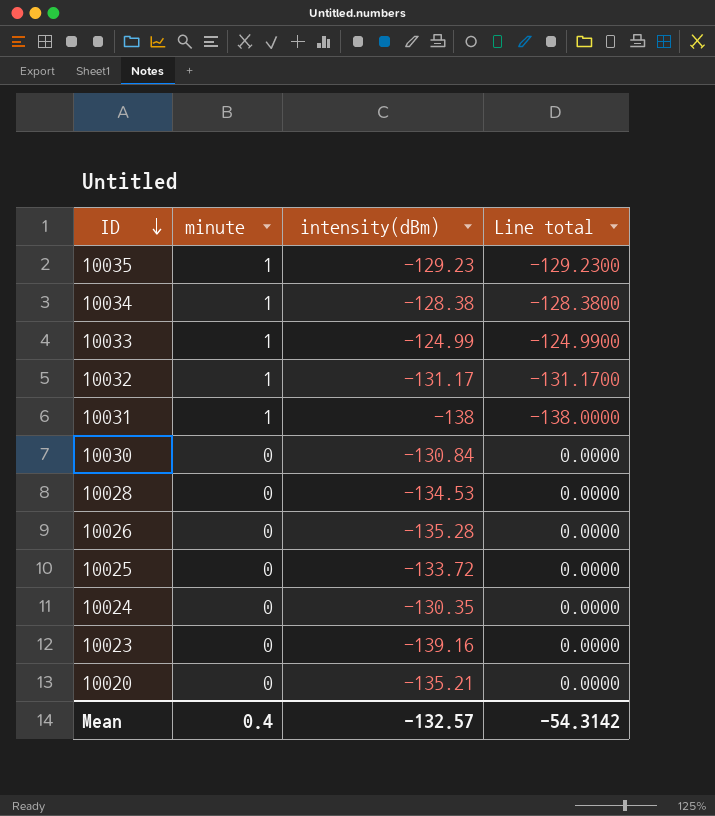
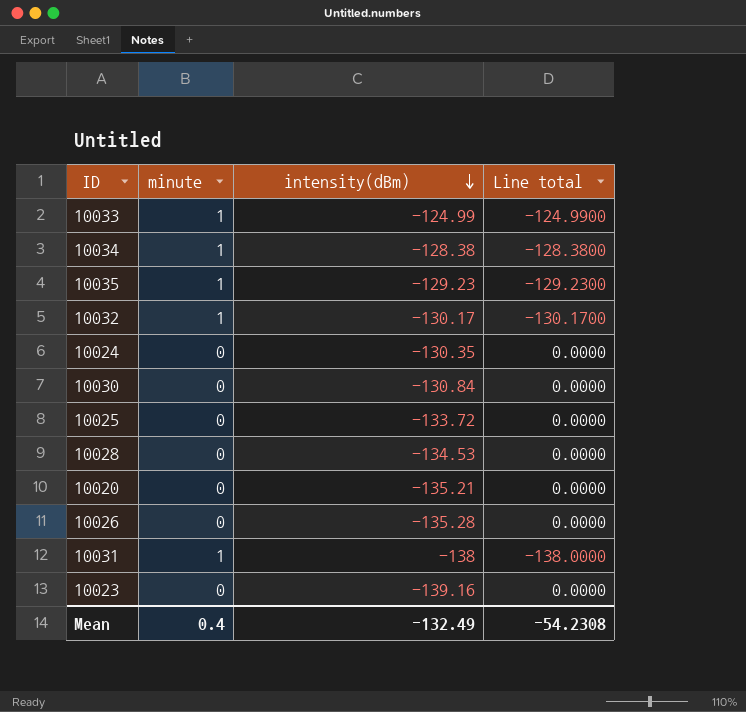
row order: ID descending -> intensity(dBm) descending
10032 | intensity(dBm): -131.17 -> -130.17
10032 | Line total: -131.1700 -> -130.1700
Mean | intensity(dBm): -132.57 -> -132.49
Mean | Line total: -54.3142 -> -54.2308

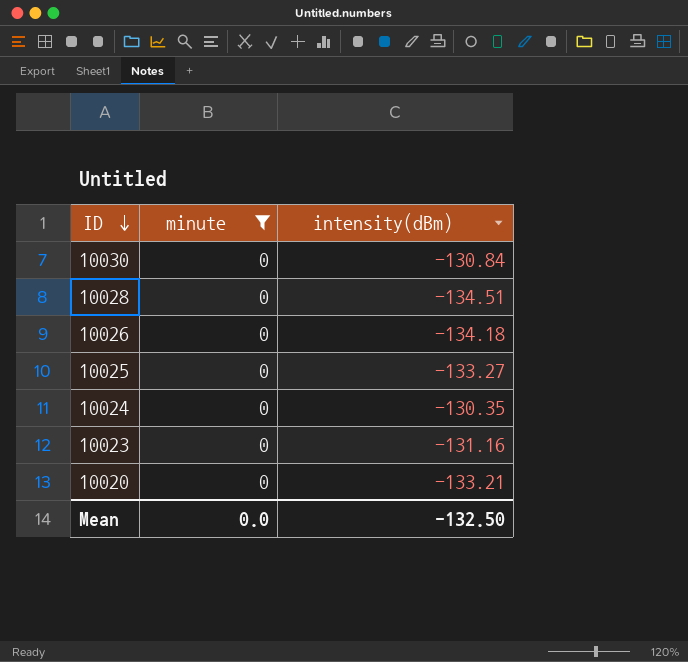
filter: none -> minute = 0
row order: intensity(dBm) descending -> ID descending
column Line total | formula: [minute] * [intensity(dBm)] -> none
10028 | intensity(dBm): -134.53 -> -134.51
10026 | intensity(dBm): -135.28 -> -134.18
10025 | intensity(dBm): -133.72 -> -133.27
10023 | intensity(dBm): -139.16 -> -131.16
10020 | intensity(dBm): -135.21 -> -133.21
Mean | minute: 0.4 -> 0.0
Mean | intensity(dBm): -132.49 -> -132.50

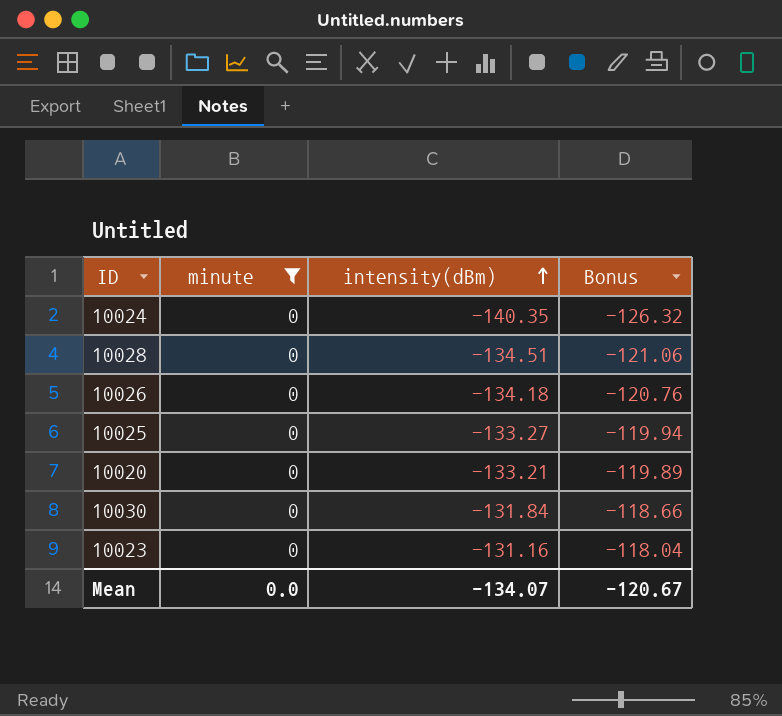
row order: ID descending -> intensity(dBm) ascending
column Bonus | formula: none -> [intensity(dBm)] * 0.9
10024 | intensity(dBm): -130.35 -> -140.35
10030 | intensity(dBm): -130.84 -> -131.84
Mean | intensity(dBm): -132.50 -> -134.07

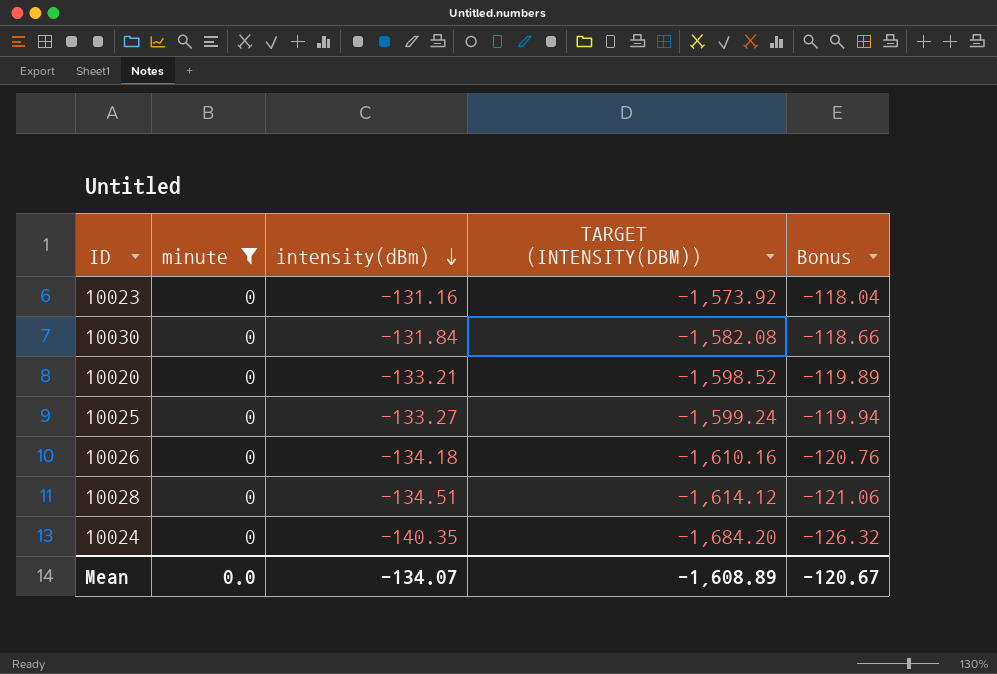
row order: intensity(dBm) ascending -> intensity(dBm) descending
column TARGET (INTENSITY(DBM)) | formula: none -> [intensity(dBm)] * 12

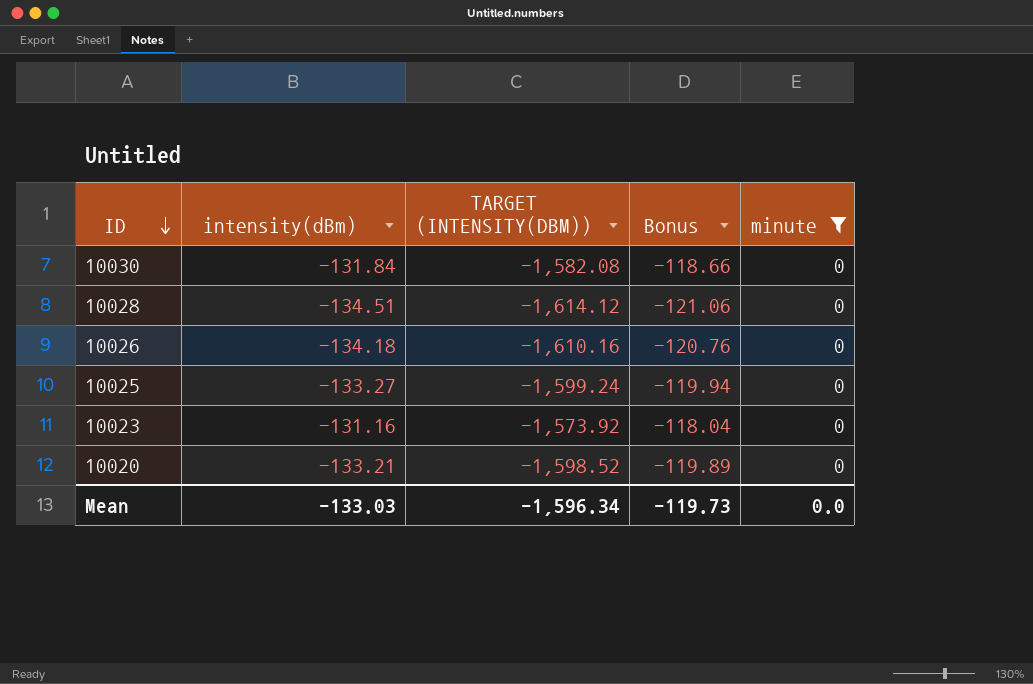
row order: intensity(dBm) descending -> ID descending
column minute | position: 2 -> 5
row 10024: 0 | -140.35 | -1,684.20 | -126.32 -> none
Mean | intensity(dBm): -134.07 -> -133.03
Mean | TARGET (INTENSITY(DBM)): -1,608.89 -> -1,596.34
Mean | Bonus: -120.67 -> -119.73

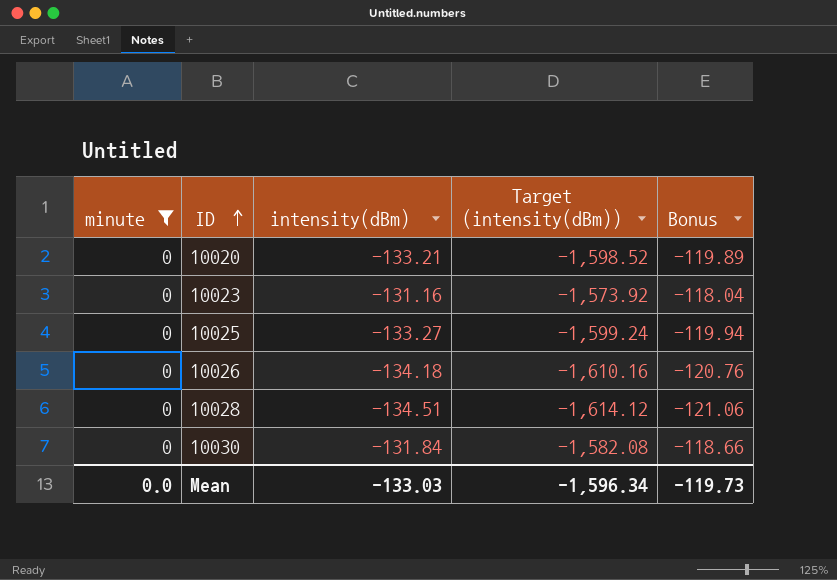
row order: ID descending -> ID ascending
column minute | position: 5 -> 1
column name: TARGET (INTENSITY(DBM)) -> Target (intensity(dBm))

